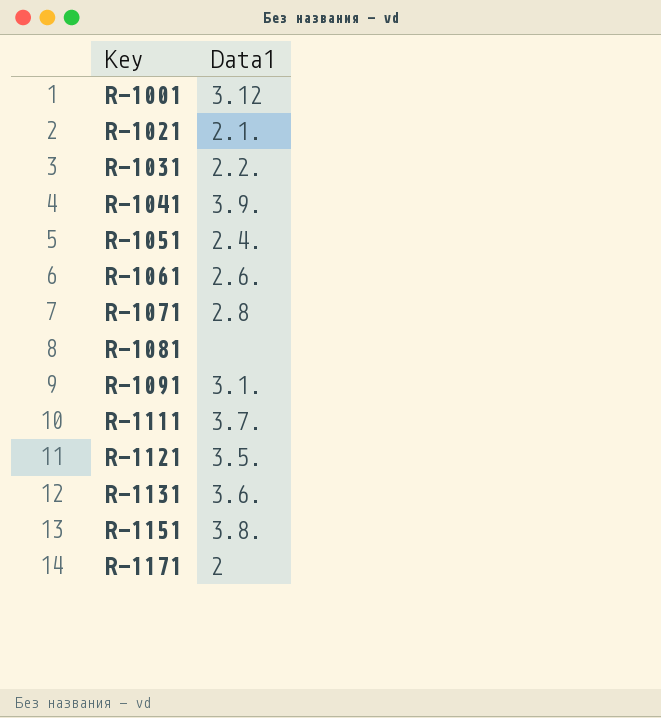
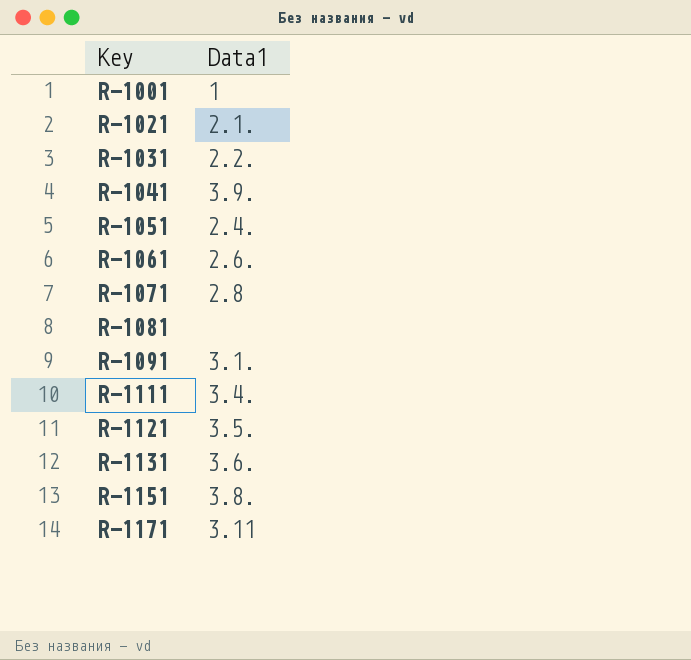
R-1001 | Data1: 3.12 -> 1
R-1111 | Data1: 3.7. -> 3.4.
R-1171 | Data1: 2 -> 3.11

